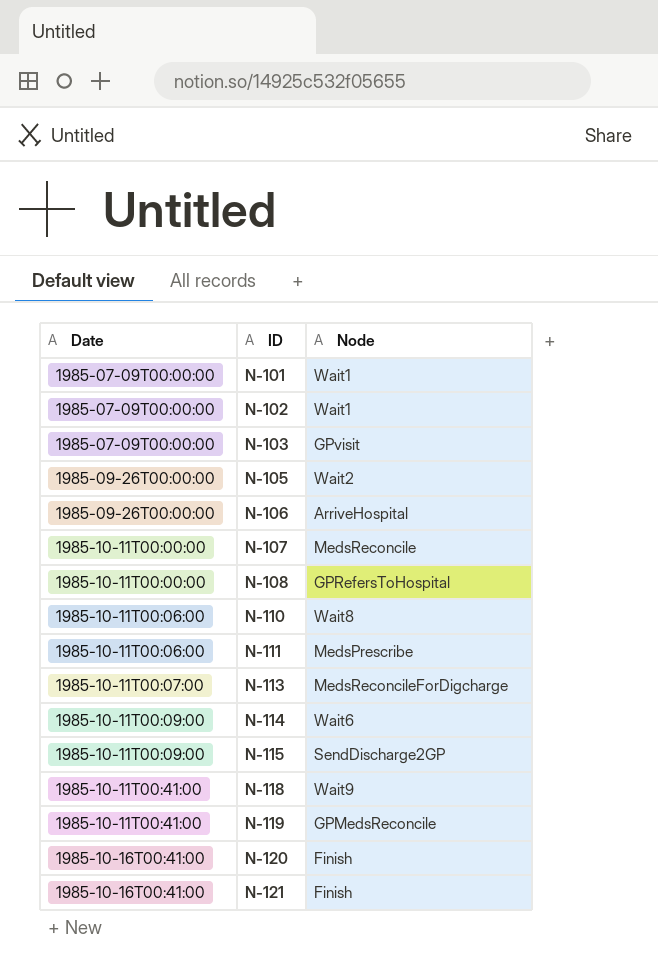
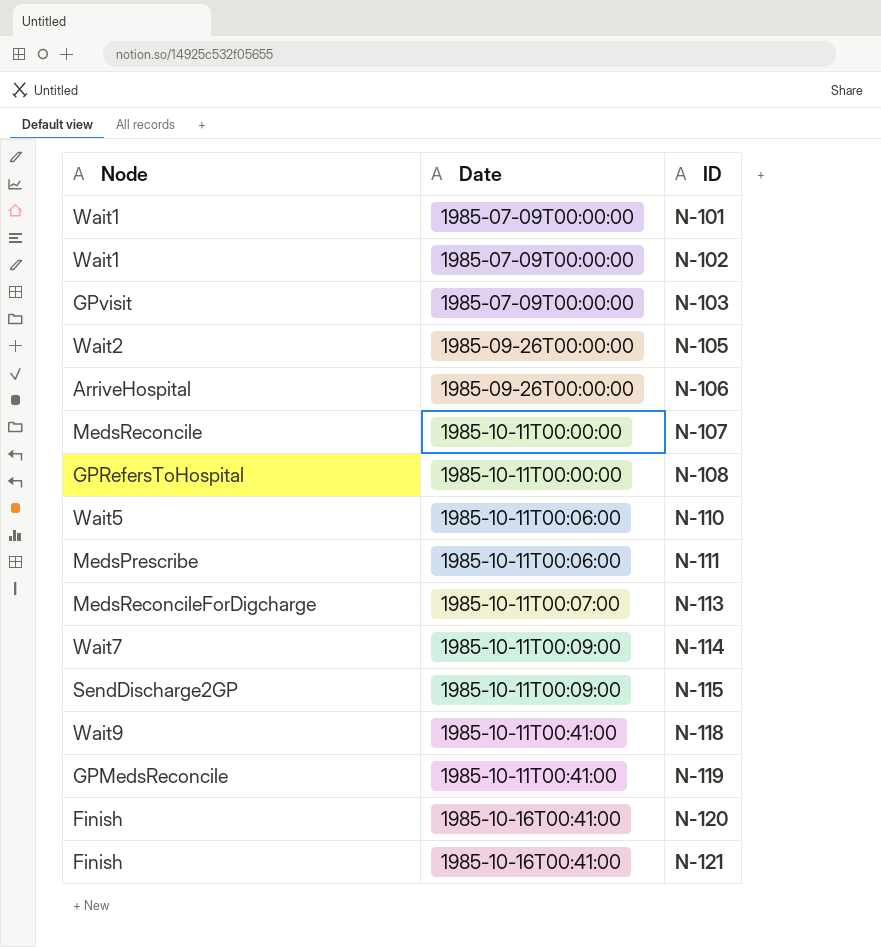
column Node | position: 3 -> 1
N-110 | Node: Wait8 -> Wait5
N-114 | Node: Wait6 -> Wait7

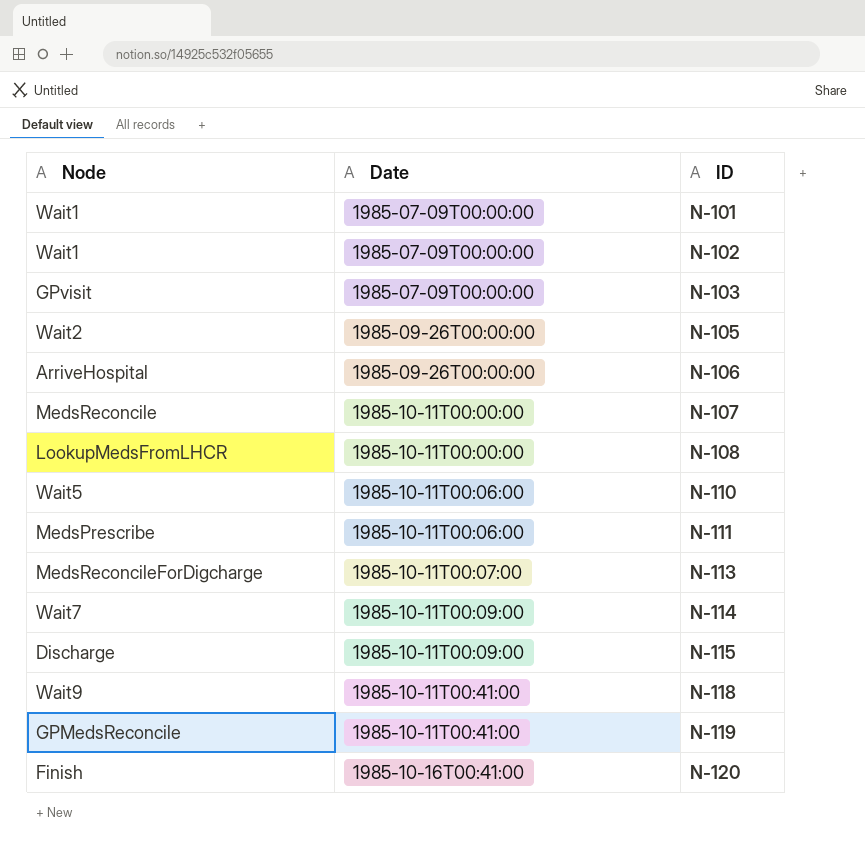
row N-121: Finish | 1985-10-16T00:41:00 -> none
N-108 | Node: GPRefersToHospital -> LookupMedsFromLHCR
N-115 | Node: SendDischarge2GP -> Discharge

